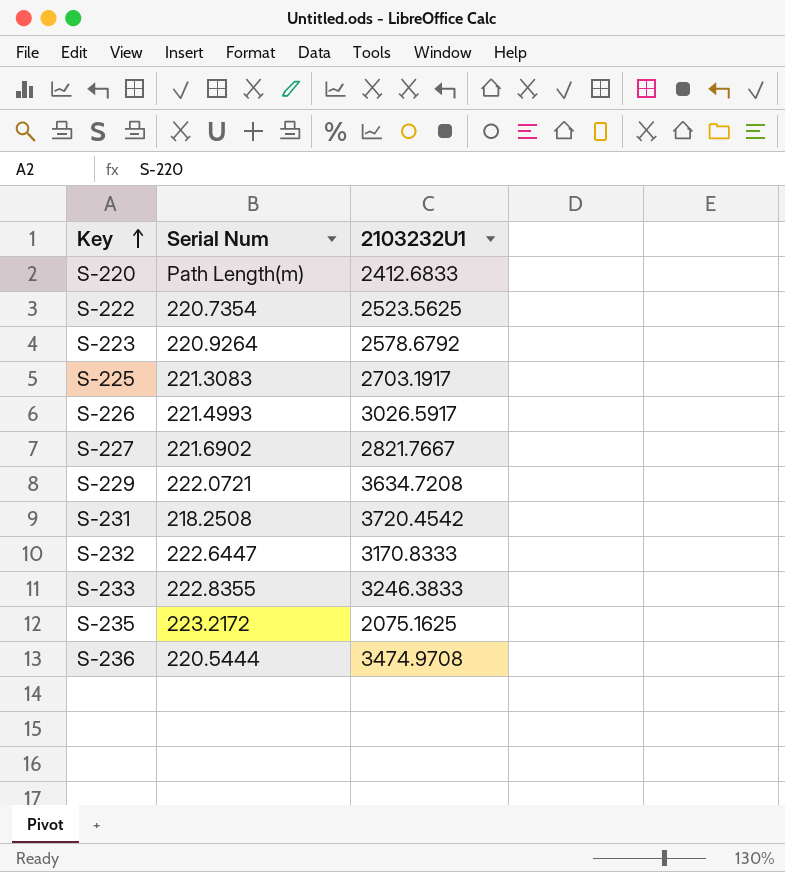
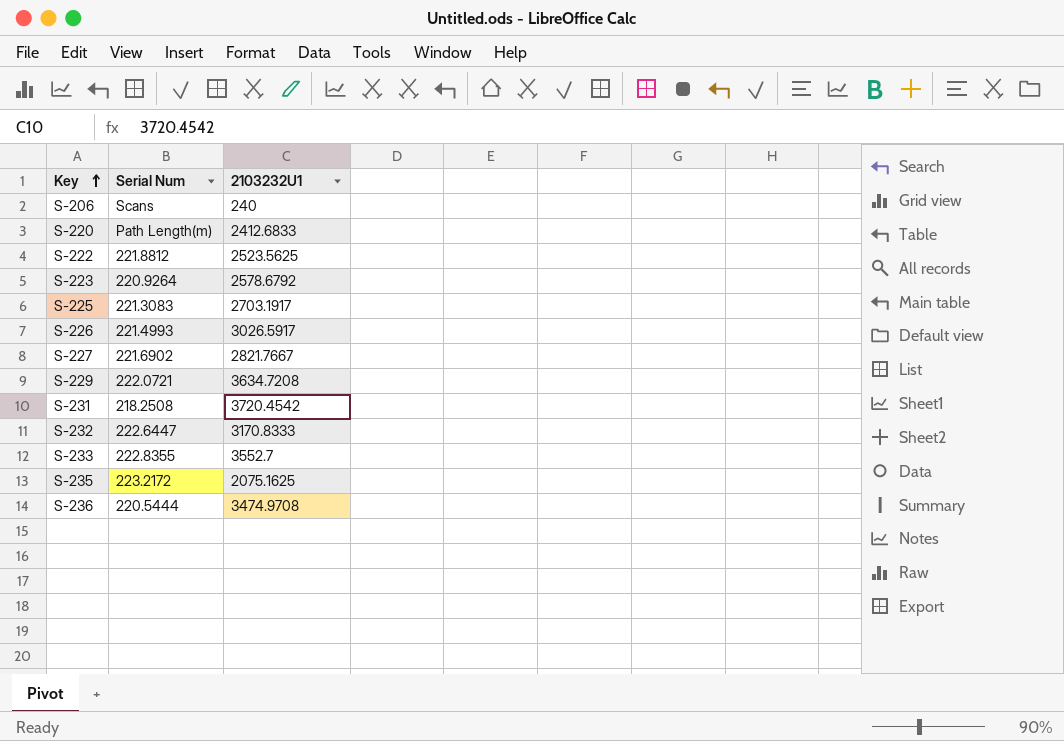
row S-206: none -> Scans | 240
S-222 | Serial Num: 220.7354 -> 221.8812
S-233 | 2103232U1: 3246.3833 -> 3552.7

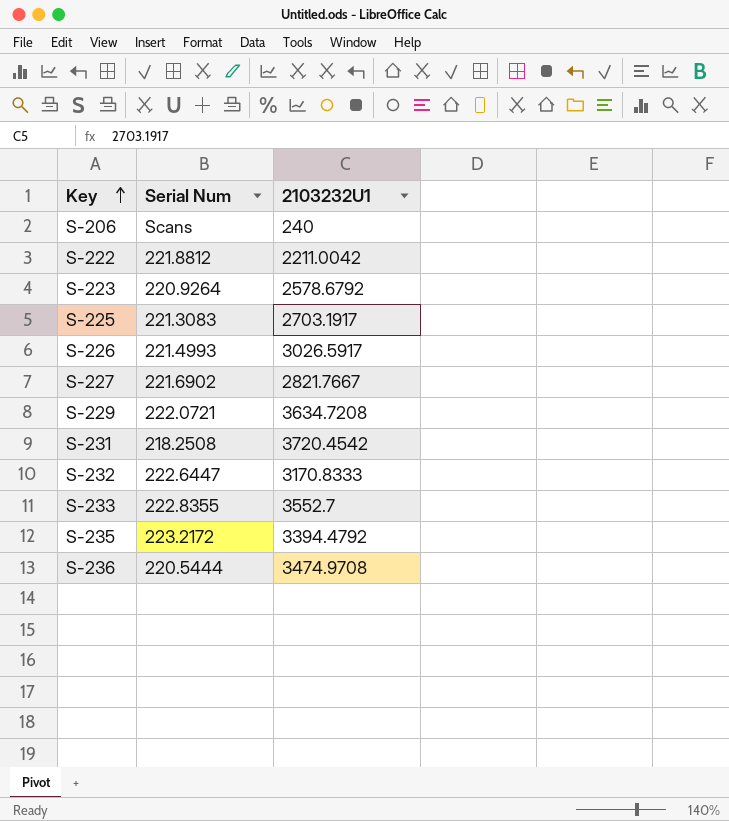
row S-220: Path Length(m) | 2412.6833 -> none
S-222 | 2103232U1: 2523.5625 -> 2211.0042
S-235 | 2103232U1: 2075.1625 -> 3394.4792

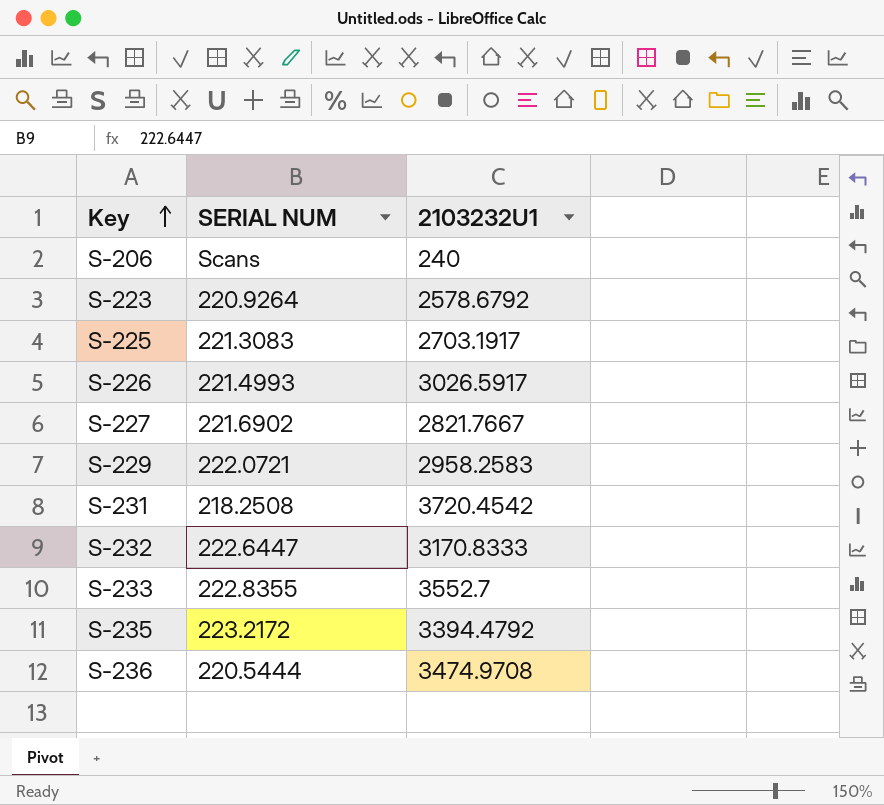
column name: Serial Num -> SERIAL NUM
row S-222: 221.8812 | 2211.0042 -> none
S-229 | 2103232U1: 3634.7208 -> 2958.2583

